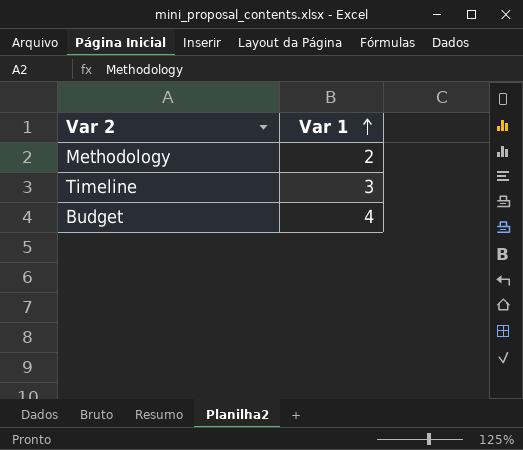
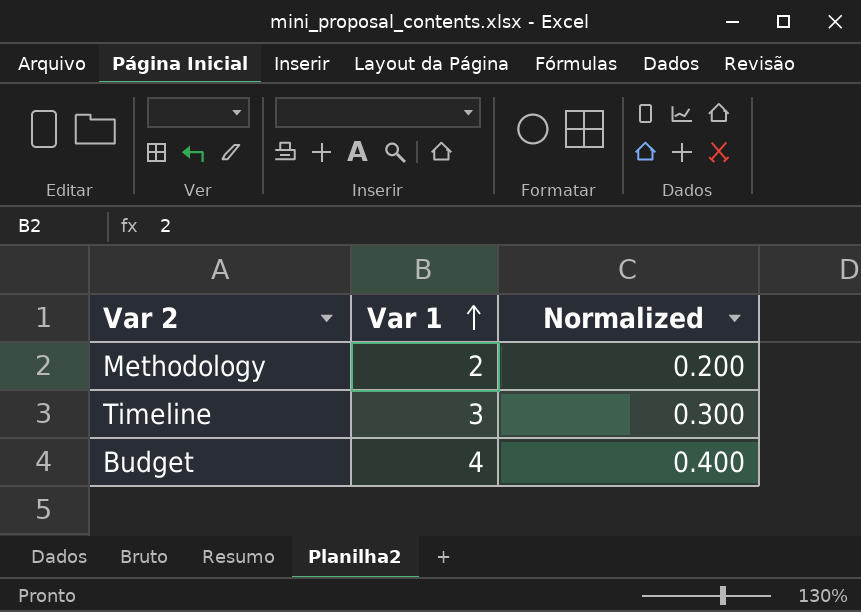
column Normalized | formula: none -> [Var 1] * 0.1

